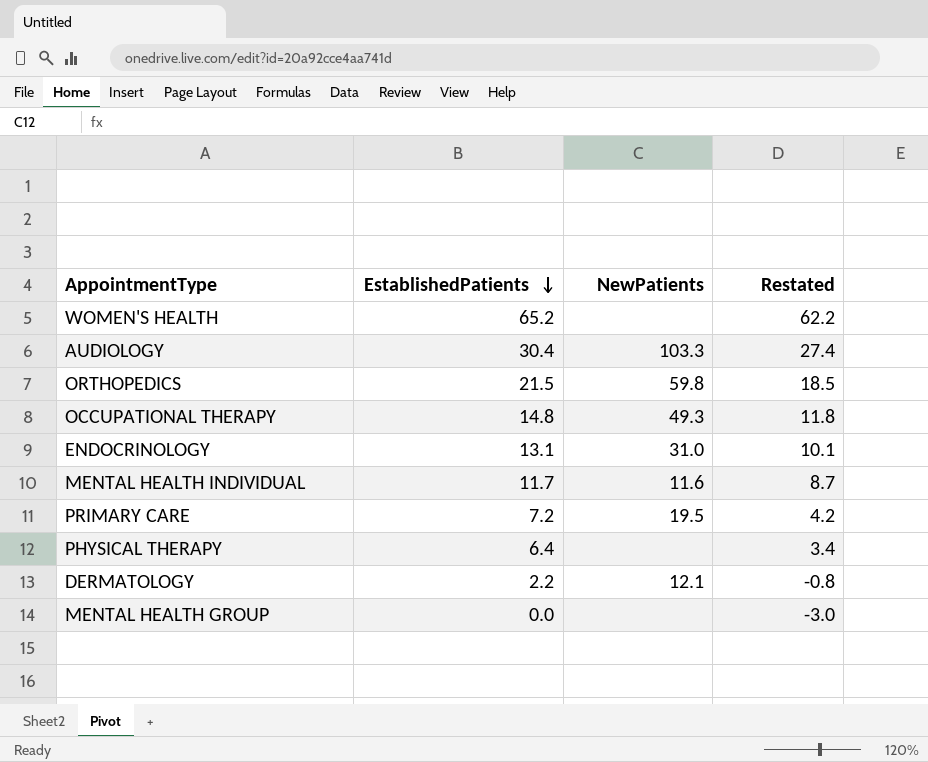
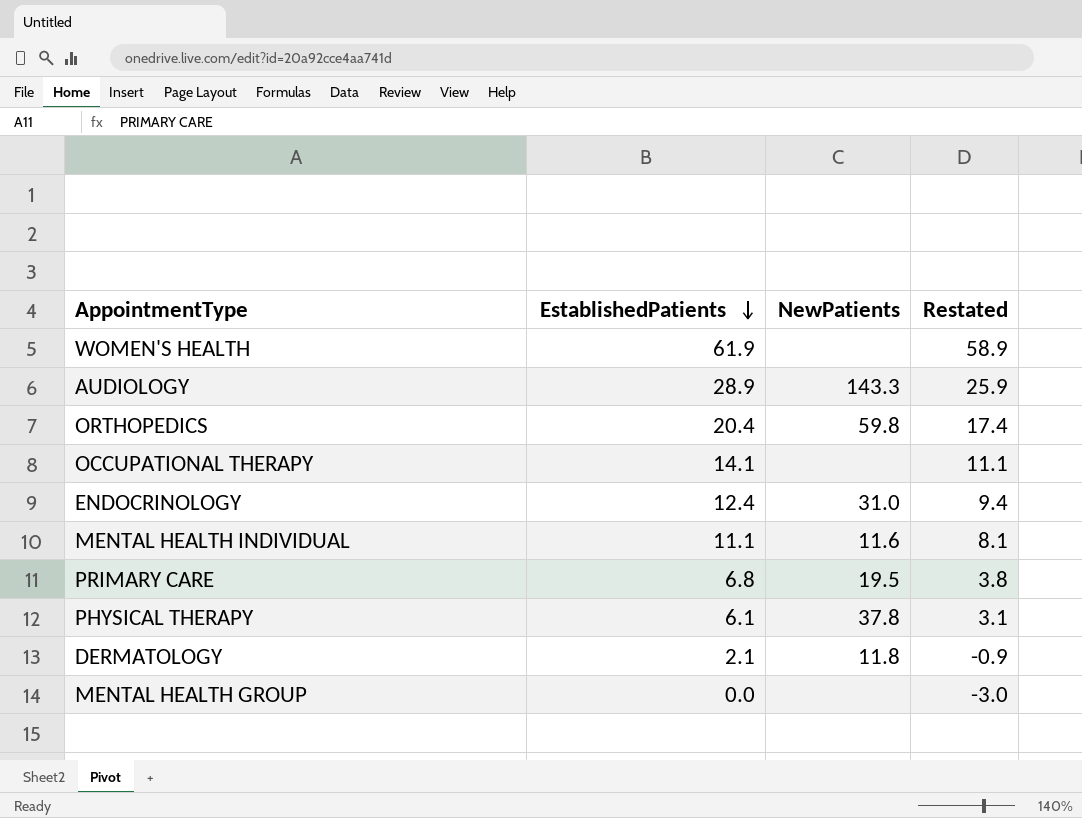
WOMEN'S HEALTH | EstablishedPatients: 65.2 -> 61.9
WOMEN'S HEALTH | Restated: 62.2 -> 58.9
AUDIOLOGY | EstablishedPatients: 30.4 -> 28.9
AUDIOLOGY | NewPatients: 103.3 -> 143.3
AUDIOLOGY | Restated: 27.4 -> 25.9
ORTHOPEDICS | EstablishedPatients: 21.5 -> 20.4
ORTHOPEDICS | Restated: 18.5 -> 17.4
OCCUPATIONAL THERAPY | EstablishedPatients: 14.8 -> 14.1
OCCUPATIONAL THERAPY | NewPatients: 49.3 -> none
OCCUPATIONAL THERAPY | Restated: 11.8 -> 11.1
ENDOCRINOLOGY | EstablishedPatients: 13.1 -> 12.4
ENDOCRINOLOGY | Restated: 10.1 -> 9.4
MENTAL HEALTH INDIVIDUAL | EstablishedPatients: 11.7 -> 11.1
MENTAL HEALTH INDIVIDUAL | Restated: 8.7 -> 8.1
PRIMARY CARE | EstablishedPatients: 7.2 -> 6.8
PRIMARY CARE | Restated: 4.2 -> 3.8
PHYSICAL THERAPY | EstablishedPatients: 6.4 -> 6.1
PHYSICAL THERAPY | NewPatients: none -> 37.8
PHYSICAL THERAPY | Restated: 3.4 -> 3.1
DERMATOLOGY | EstablishedPatients: 2.2 -> 2.1
DERMATOLOGY | NewPatients: 12.1 -> 11.8
DERMATOLOGY | Restated: -0.8 -> -0.9

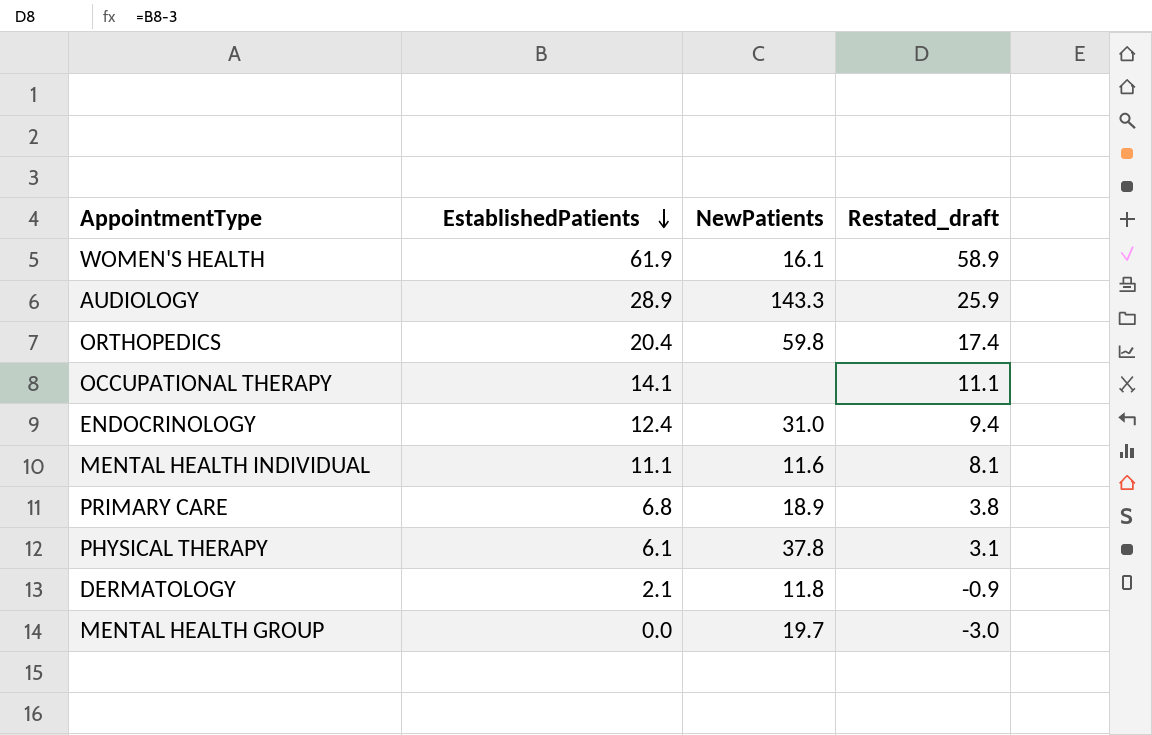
column name: Restated -> Restated_draft
WOMEN'S HEALTH | NewPatients: none -> 16.1
PRIMARY CARE | NewPatients: 19.5 -> 18.9
MENTAL HEALTH GROUP | NewPatients: none -> 19.7

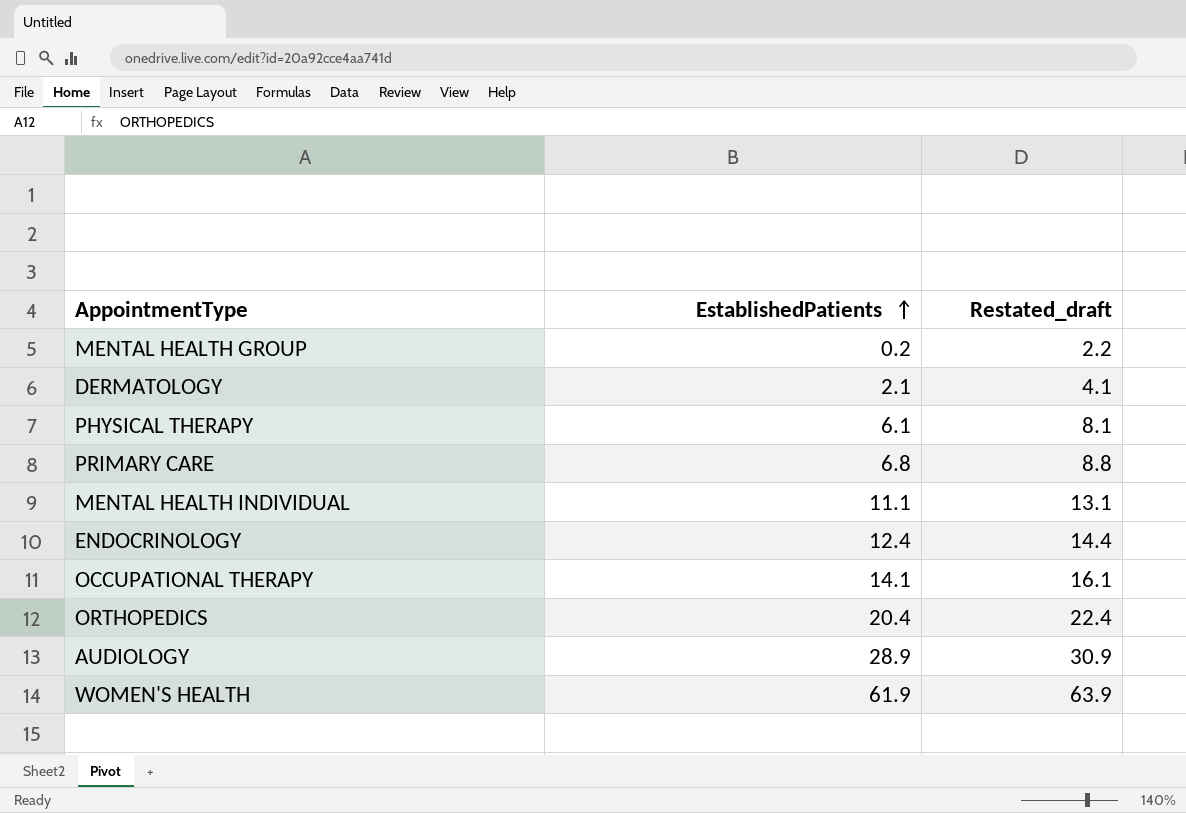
row order: EstablishedPatients descending -> EstablishedPatients ascending
column NewPatients | position: 3 -> none
column Restated_draft | formula: [EstablishedPatients] - 3 -> [EstablishedPatients] + 2
MENTAL HEALTH GROUP | EstablishedPatients: 0.0 -> 0.2

